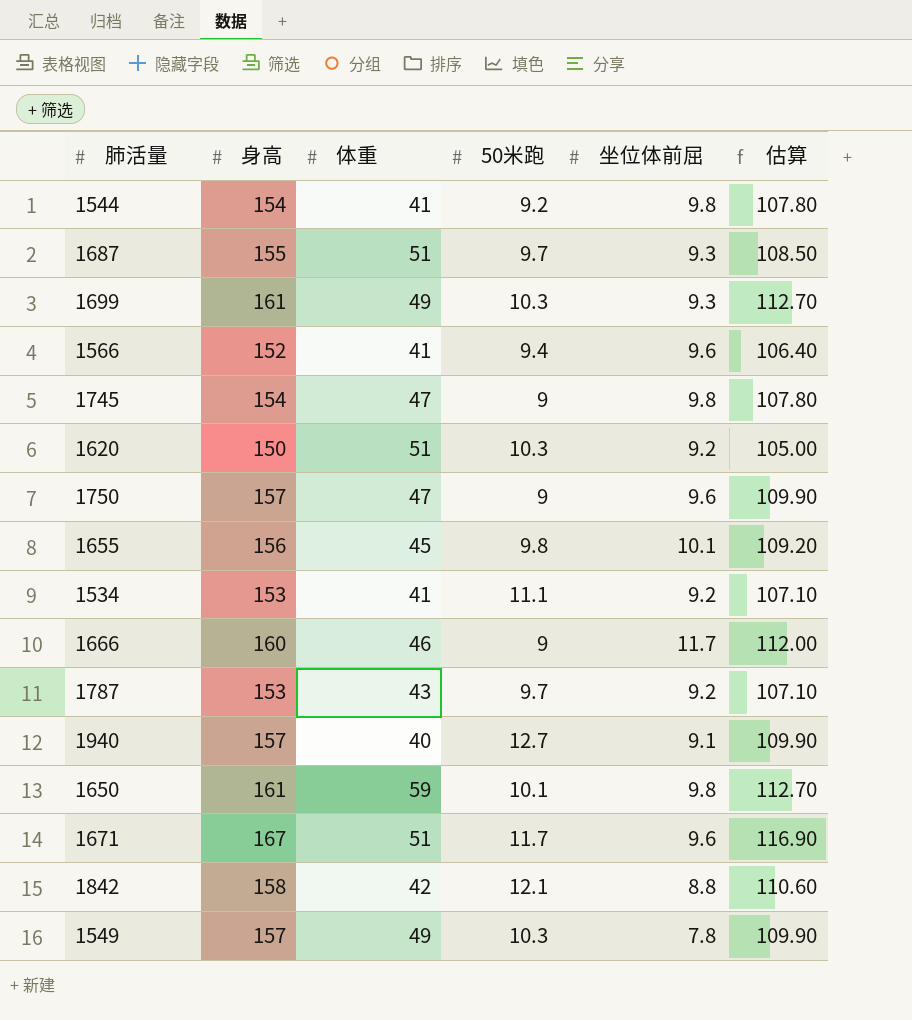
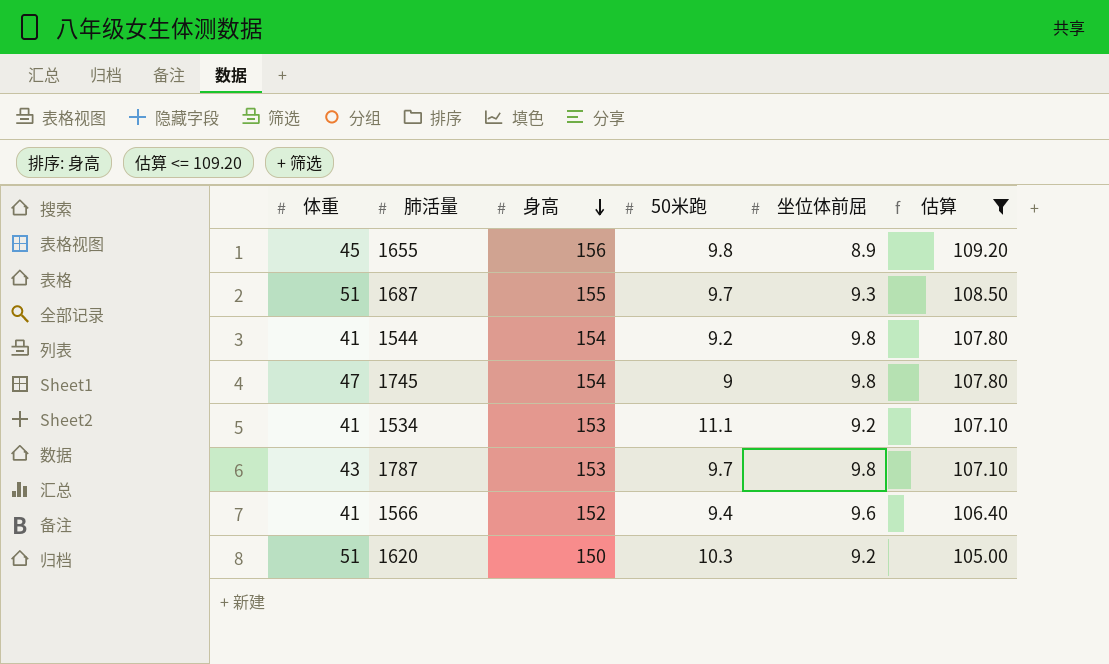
filter: none -> 估算 <= 109.20
row order: none -> 身高 descending
column 体重 | position: 3 -> 1
1655 | 坐位体前屈: 10.1 -> 8.9
1787 | 坐位体前屈: 9.2 -> 9.8

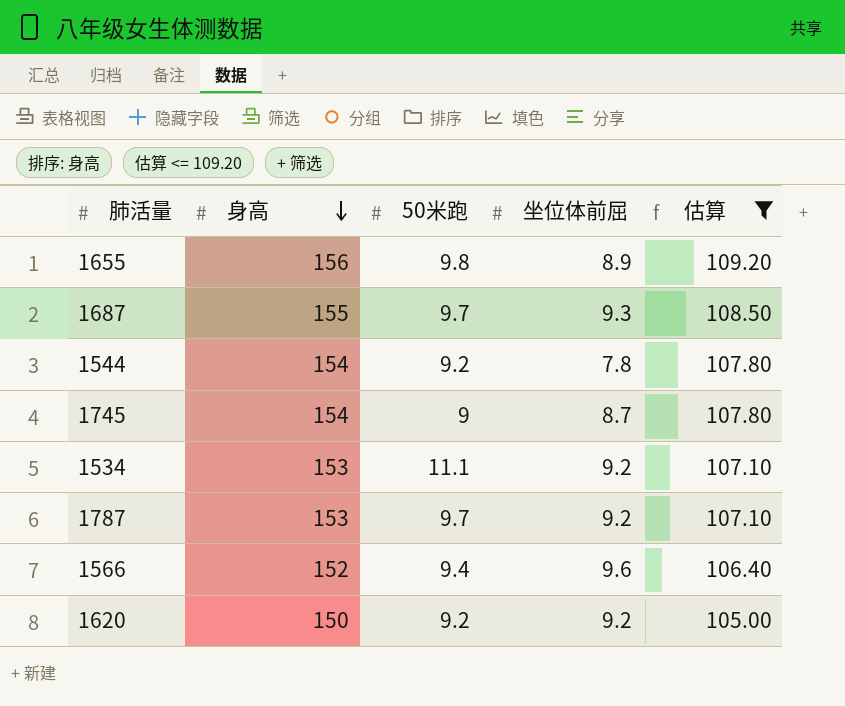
column 体重 | position: 1 -> none
1544 | 坐位体前屈: 9.8 -> 7.8
1745 | 坐位体前屈: 9.8 -> 8.7
1787 | 坐位体前屈: 9.8 -> 9.2
1620 | 50米跑: 10.3 -> 9.2

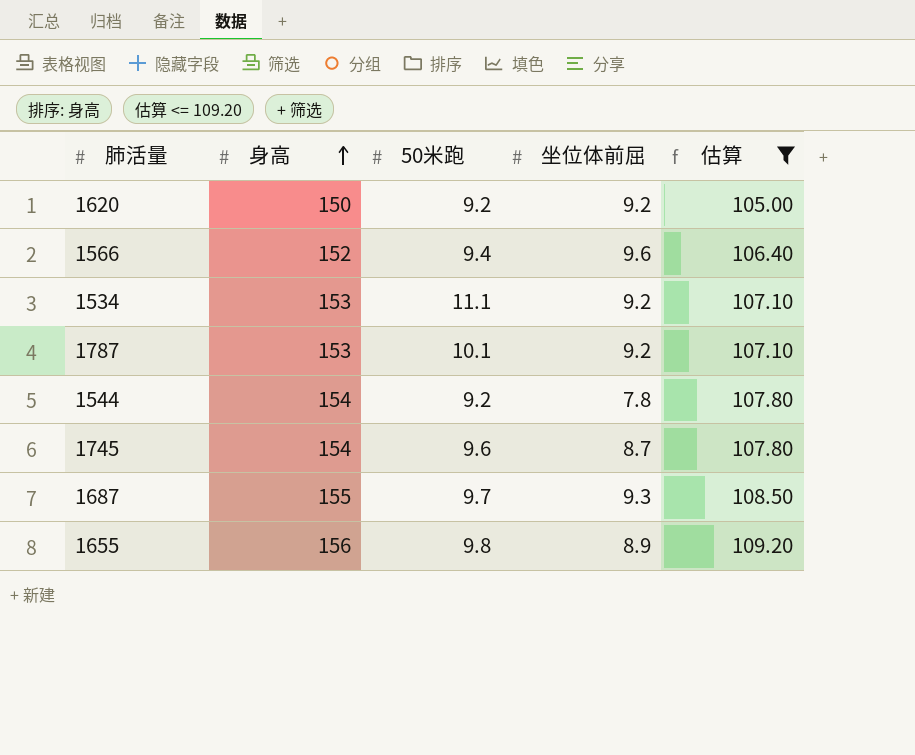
row order: 身高 descending -> 身高 ascending
1787 | 50米跑: 9.7 -> 10.1
1745 | 50米跑: 9 -> 9.6

